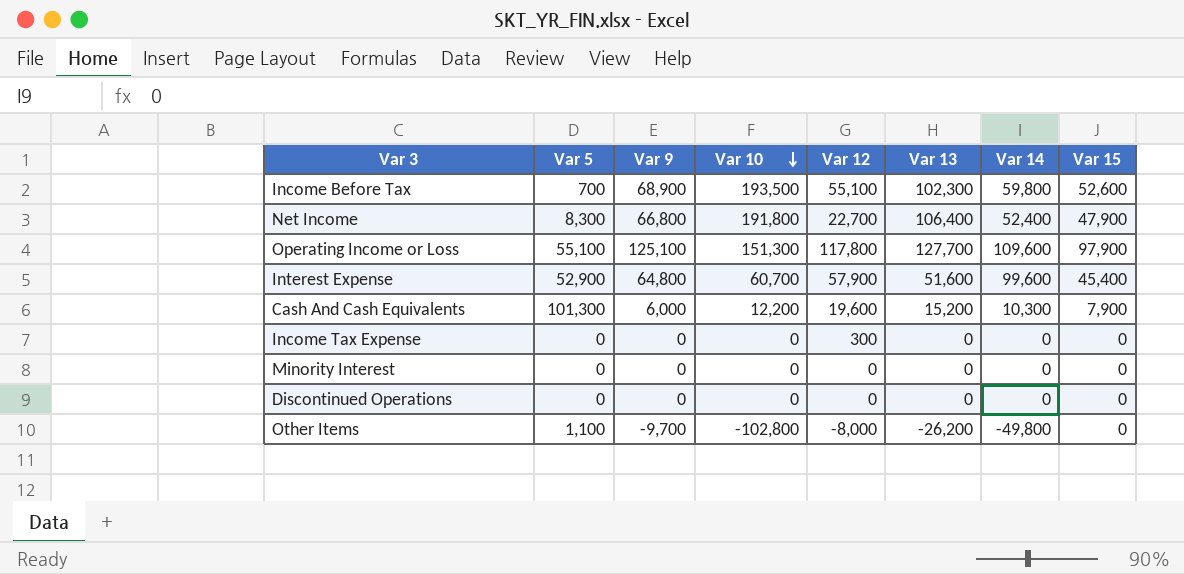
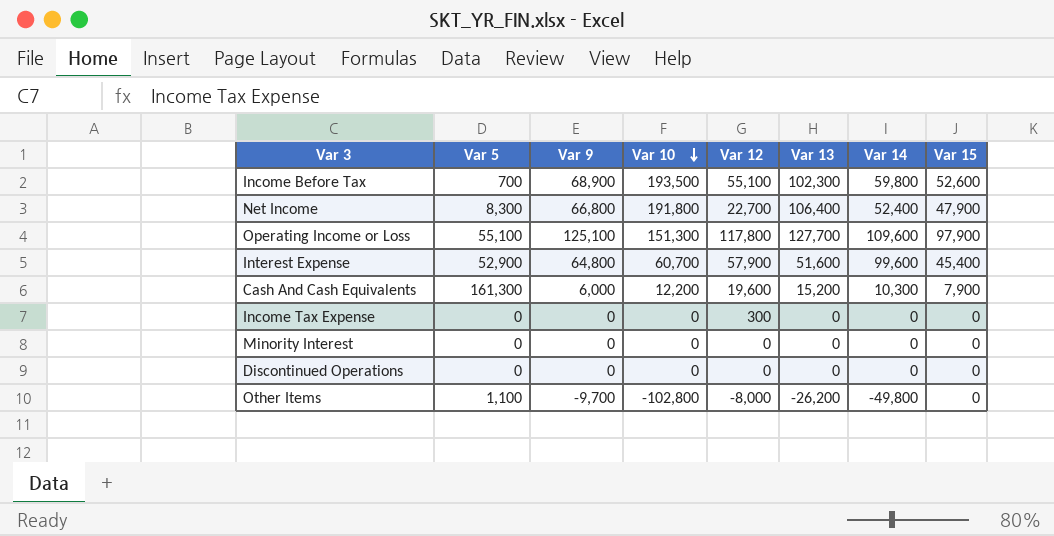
Cash And Cash Equivalents | Var 5: 101,300 -> 161,300

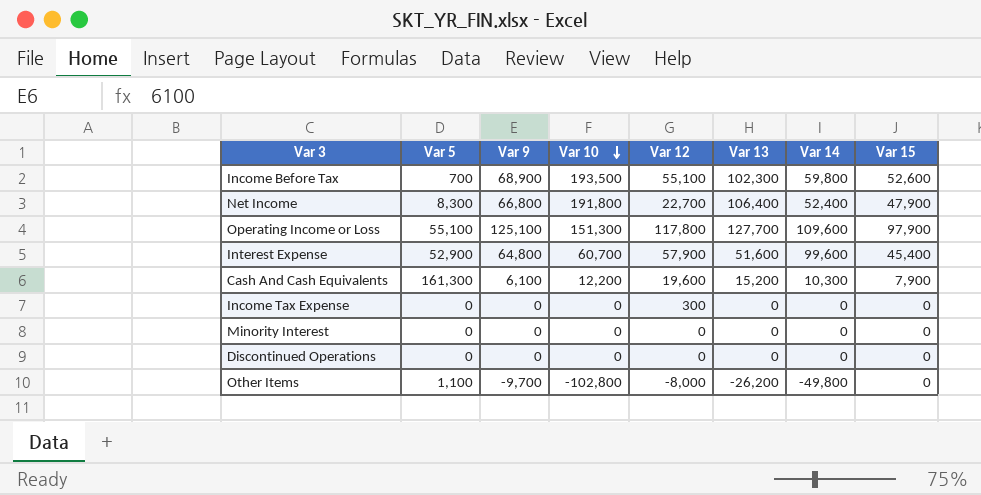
Cash And Cash Equivalents | Var 9: 6,000 -> 6,100

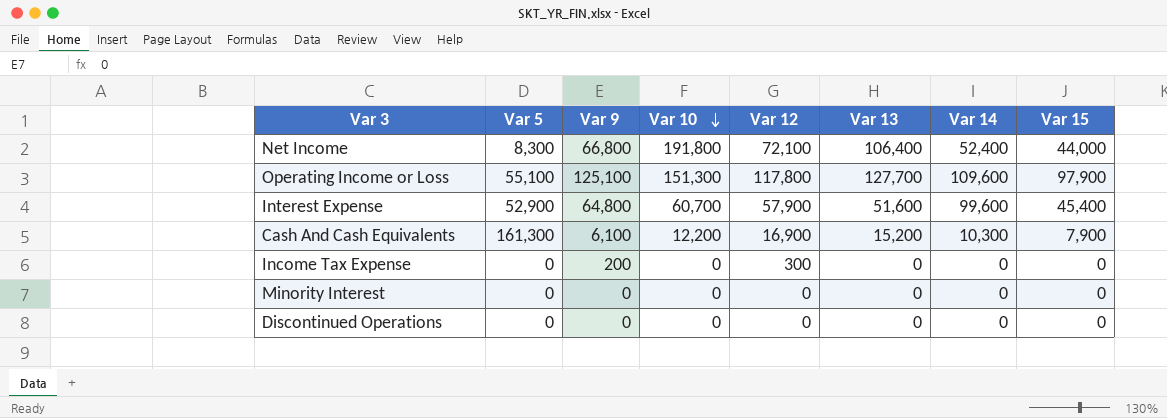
row Income Before Tax: 700 | 68,900 | 193,500 | 55,100 | 102,300 | 59,800 | 52,600 -> none
row Other Items: 1,100 | -9,700 | -102,800 | -8,000 | -26,200 | -49,800 | 0 -> none
Net Income | Var 12: 22,700 -> 72,100
Net Income | Var 15: 47,900 -> 44,000
Cash And Cash Equivalents | Var 12: 19,600 -> 16,900
Income Tax Expense | Var 9: 0 -> 200

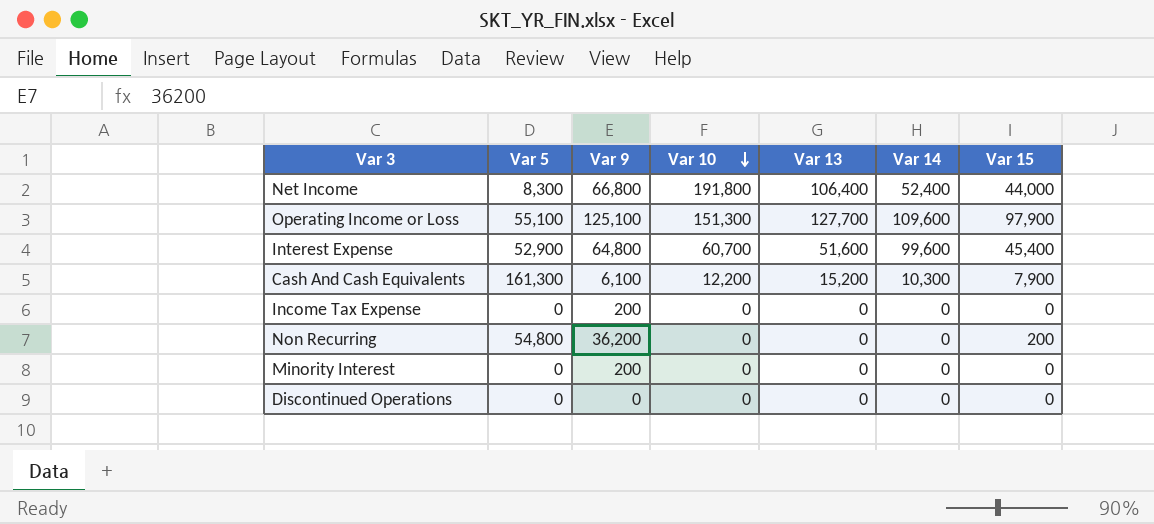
column Var 12 | position: 5 -> none
row Non Recurring: none -> 54,800 | 36,200 | 0 | 0 | 0 | 200
Minority Interest | Var 9: 0 -> 200

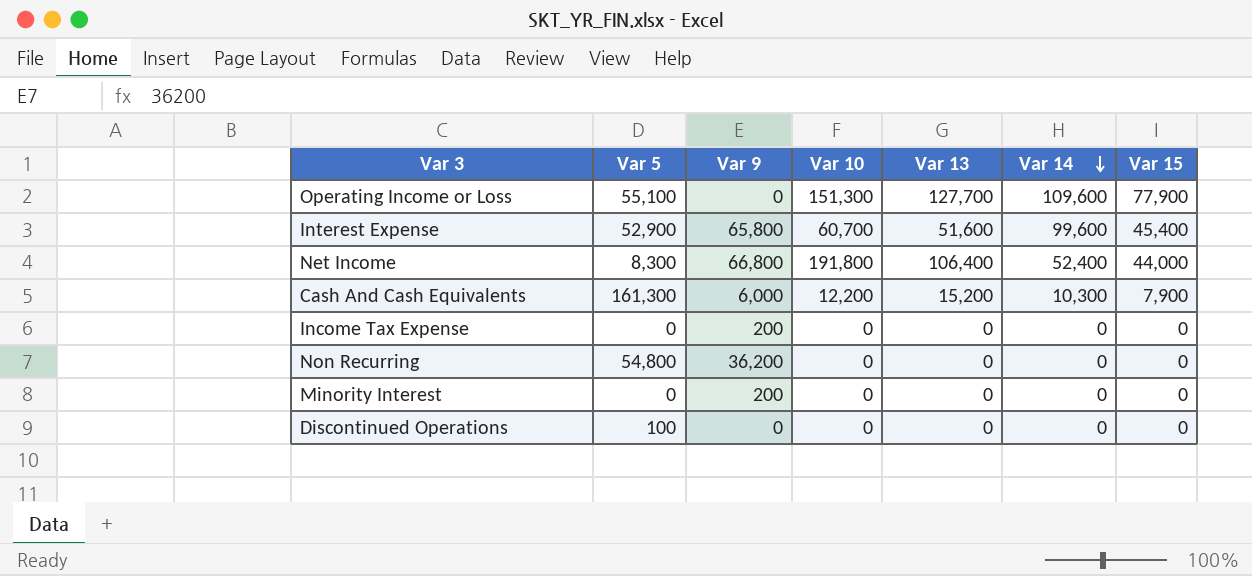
row order: Var 10 descending -> Var 14 descending
Operating Income or Loss | Var 9: 125,100 -> 0
Operating Income or Loss | Var 15: 97,900 -> 77,900
Interest Expense | Var 9: 64,800 -> 65,800
Cash And Cash Equivalents | Var 9: 6,100 -> 6,000
Non Recurring | Var 15: 200 -> 0
Discontinued Operations | Var 5: 0 -> 100

